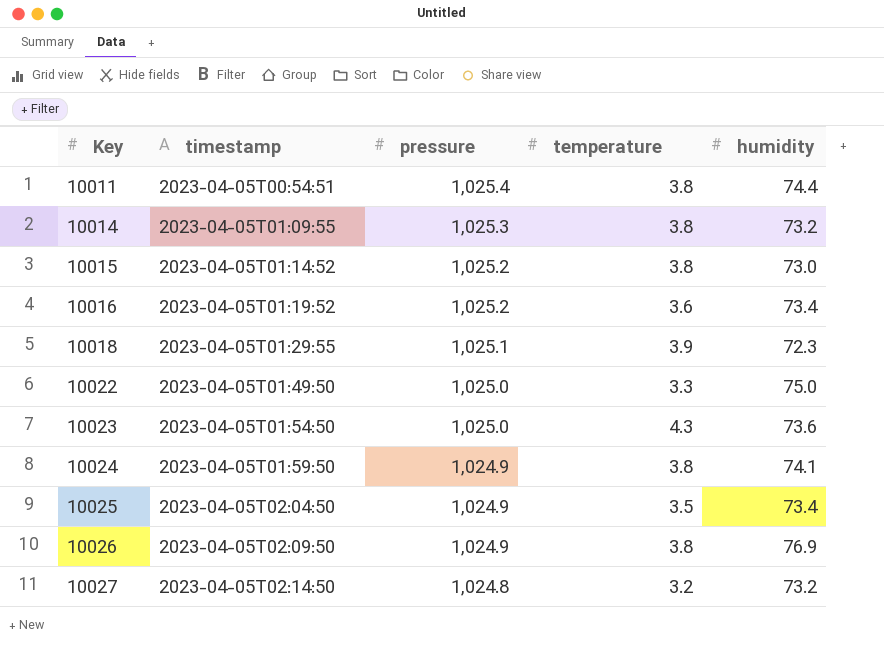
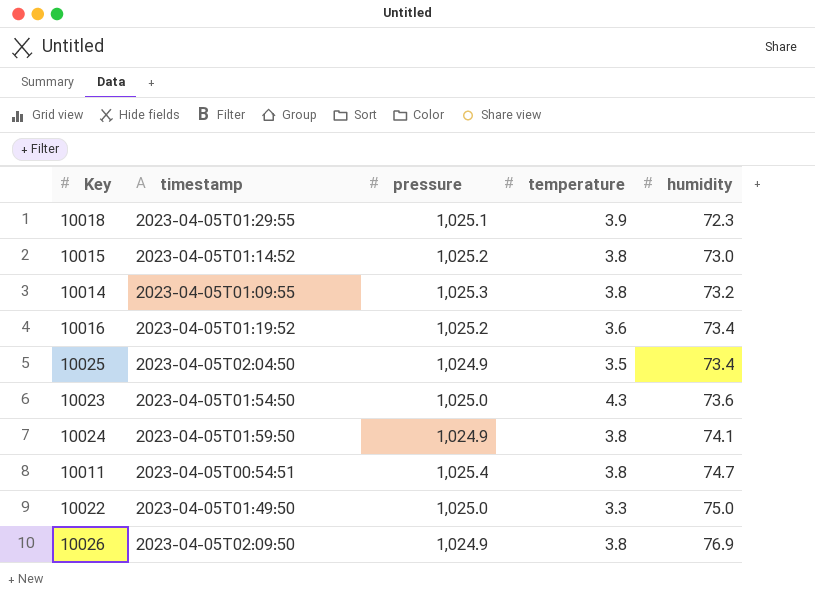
row order: Key ascending -> humidity ascending
row 10027: 2023-04-05T02:14:50 | 1,024.8 | 3.2 | 73.2 -> none
10011 | humidity: 74.4 -> 74.7

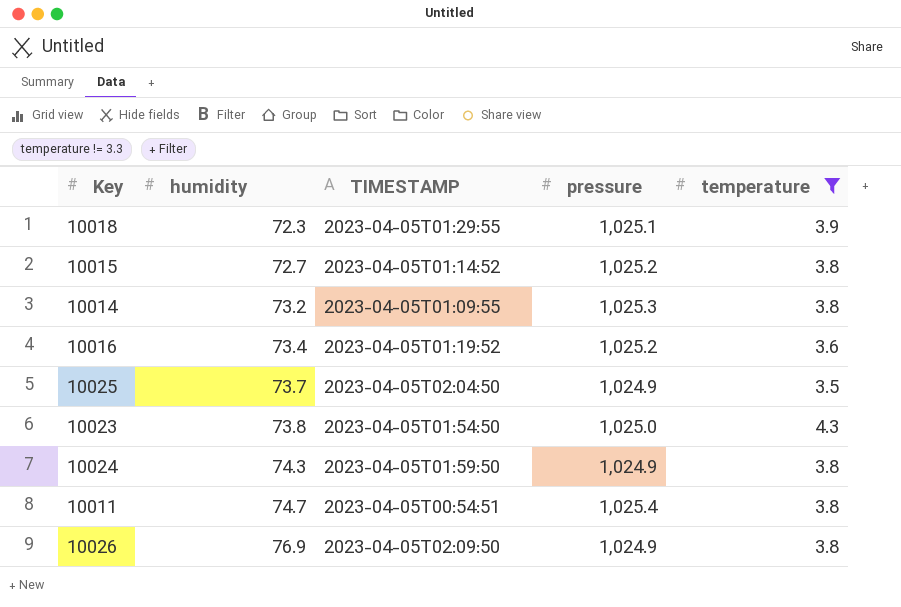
filter: none -> temperature != 3.3
column humidity | position: 5 -> 2
column name: timestamp -> TIMESTAMP
10015 | humidity: 73.0 -> 72.7
10025 | humidity: 73.4 -> 73.7
10023 | humidity: 73.6 -> 73.8
10024 | humidity: 74.1 -> 74.3

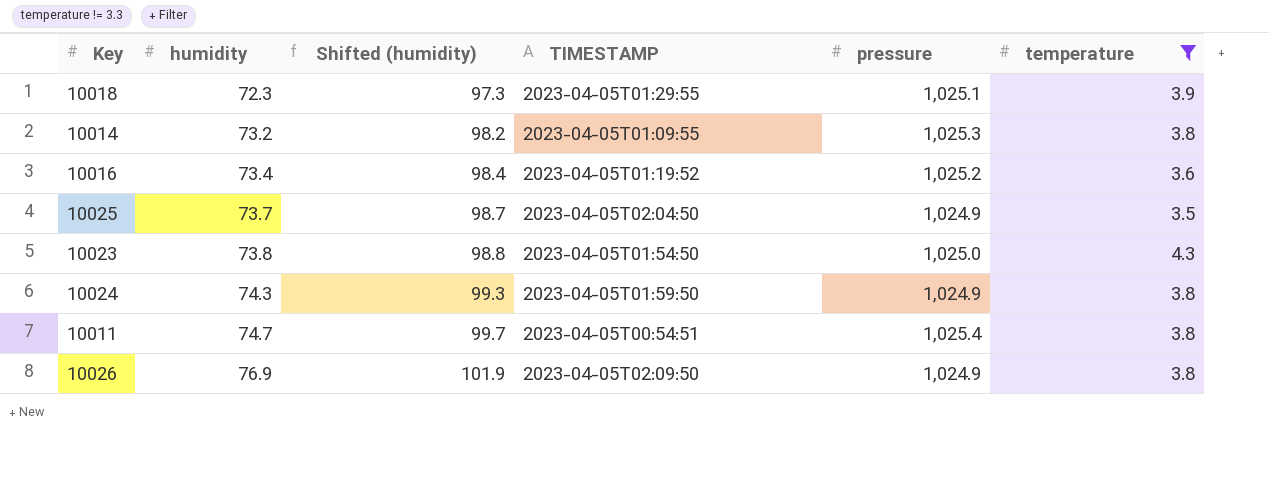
column Shifted (humidity) | formula: none -> [humidity] + 25
row 10015: 72.7 | 2023-04-05T01:14:52 | 1,025.2 | 3.8 -> none

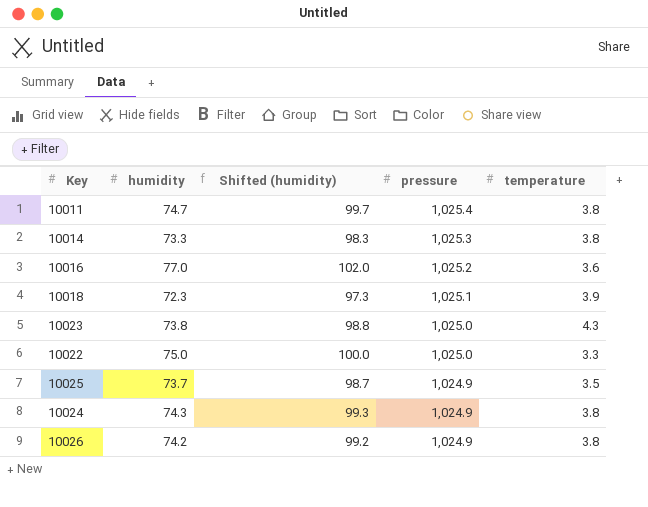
filter: temperature != 3.3 -> none
row order: humidity ascending -> pressure descending
column TIMESTAMP | position: 4 -> none
10014 | humidity: 73.2 -> 73.3
10014 | Shifted (humidity): 98.2 -> 98.3
10016 | humidity: 73.4 -> 77.0
10016 | Shifted (humidity): 98.4 -> 102.0
10026 | humidity: 76.9 -> 74.2
10026 | Shifted (humidity): 101.9 -> 99.2

